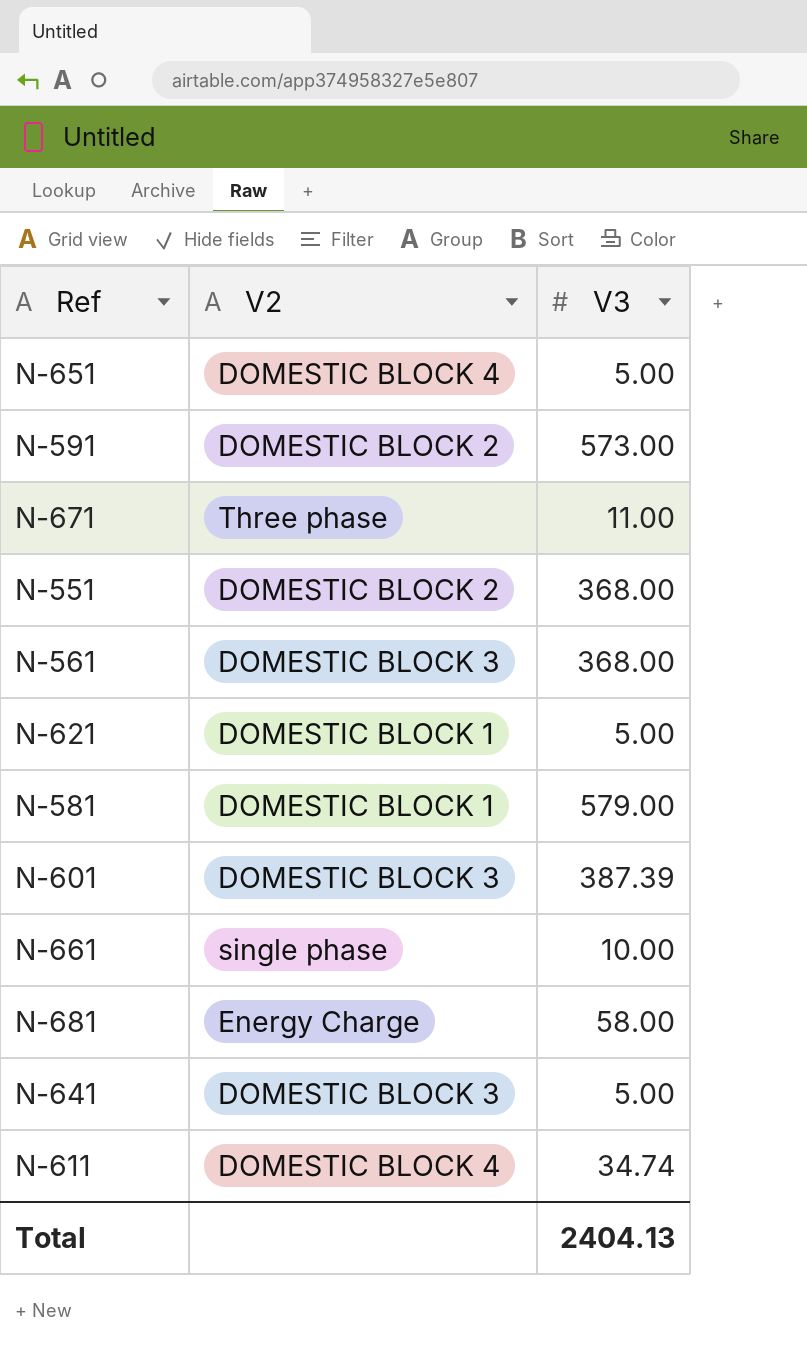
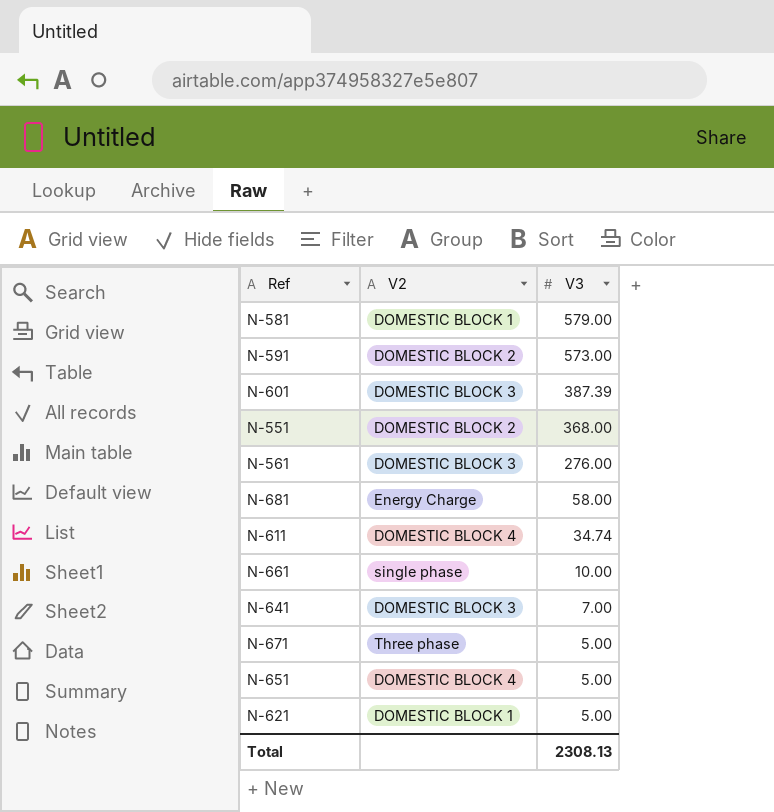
row order: none -> V3 descending
N-561 | V3: 368.00 -> 276.00
N-641 | V3: 5.00 -> 7.00
N-671 | V3: 11.00 -> 5.00
Total | V3: 2404.13 -> 2308.13

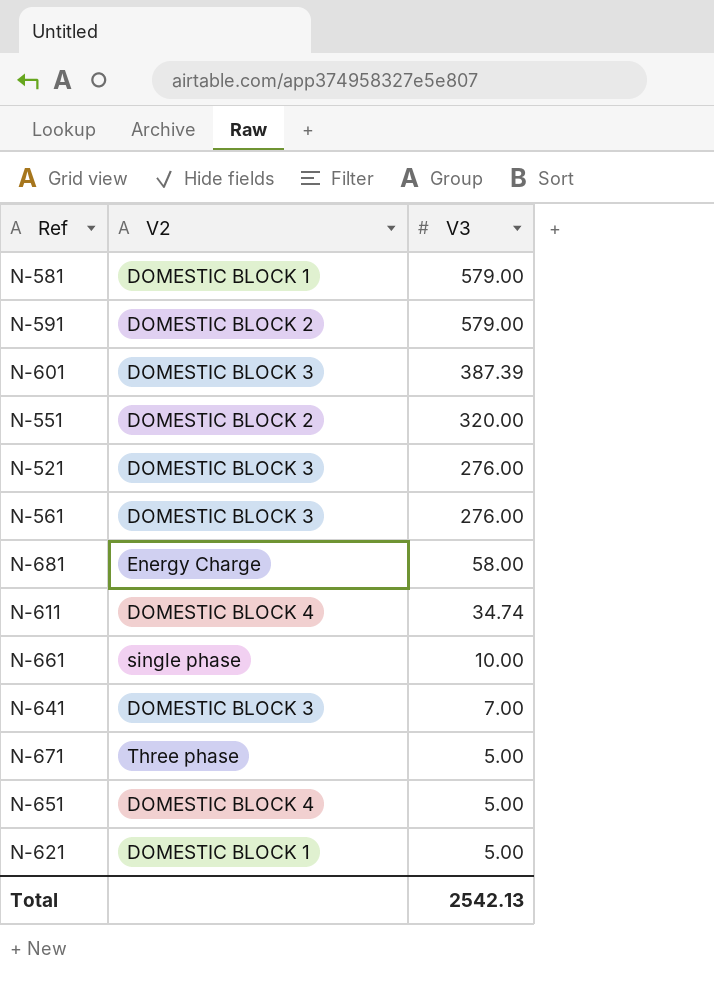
N-591 | V3: 573.00 -> 579.00
N-551 | V3: 368.00 -> 320.00
row N-521: none -> DOMESTIC BLOCK 3 | 276.00
Total | V3: 2308.13 -> 2542.13

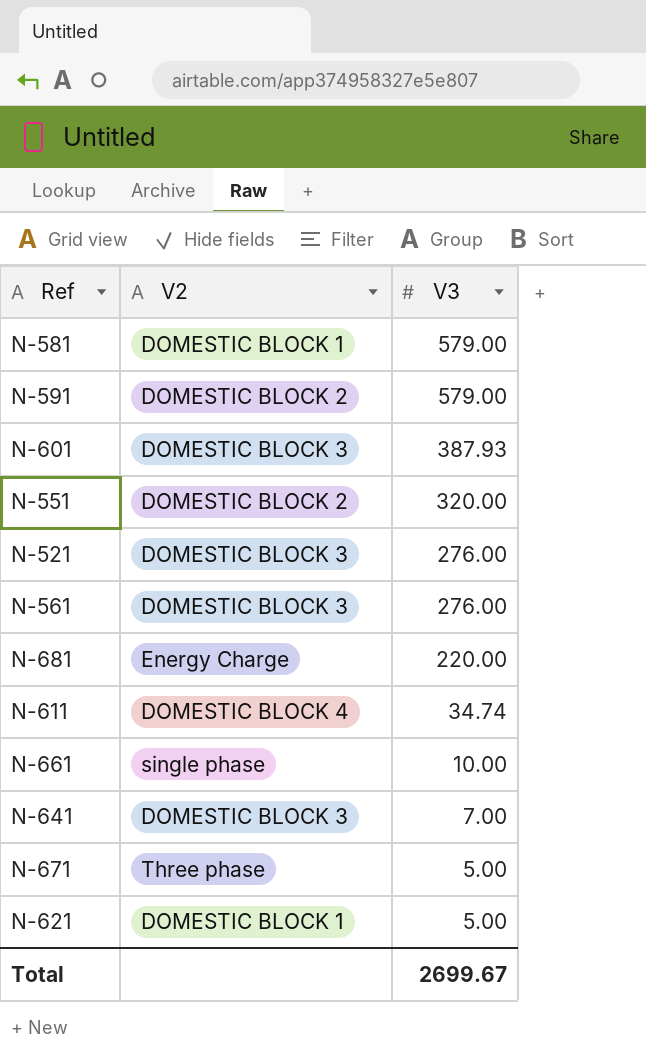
row N-651: DOMESTIC BLOCK 4 | 5.00 -> none
N-601 | V3: 387.39 -> 387.93
N-681 | V3: 58.00 -> 220.00
Total | V3: 2542.13 -> 2699.67

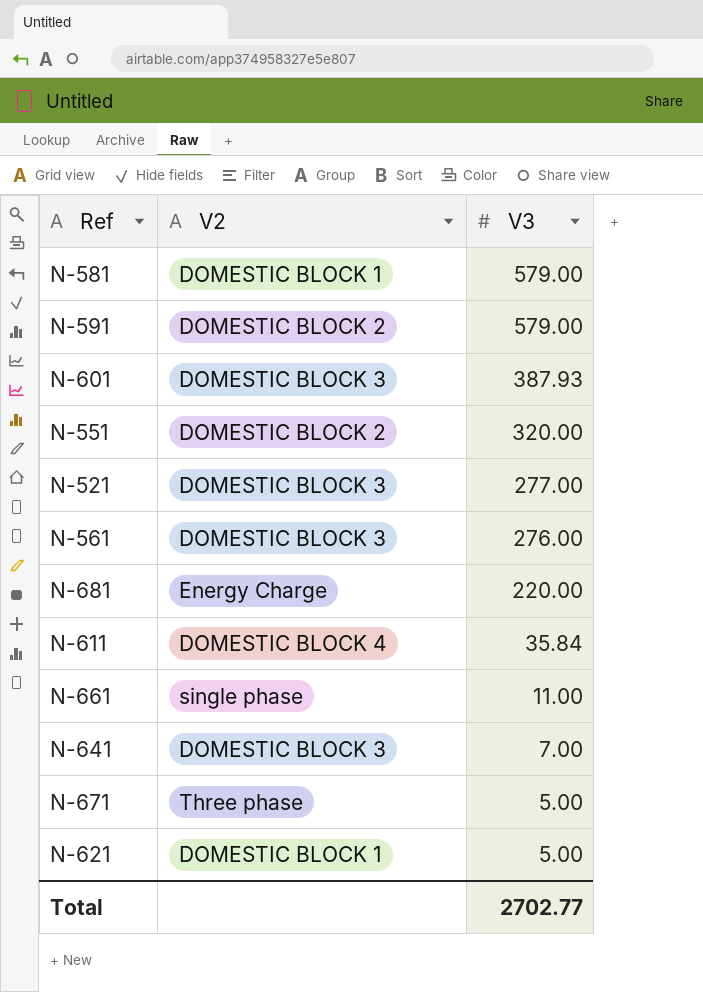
N-521 | V3: 276.00 -> 277.00
N-611 | V3: 34.74 -> 35.84
N-661 | V3: 10.00 -> 11.00
Total | V3: 2699.67 -> 2702.77

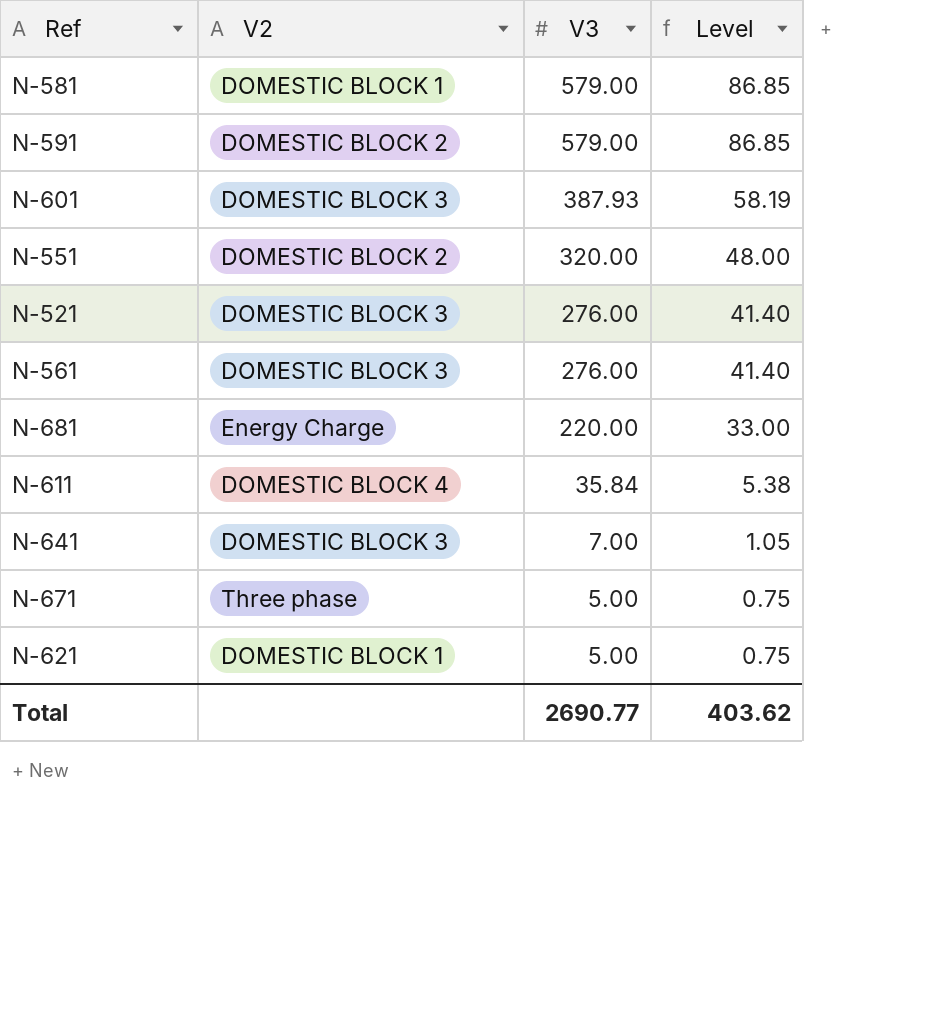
column Level | formula: none -> [V3] * 0.15
row N-661: single phase | 11.00 -> none
N-521 | V3: 277.00 -> 276.00
Total | V3: 2702.77 -> 2690.77

